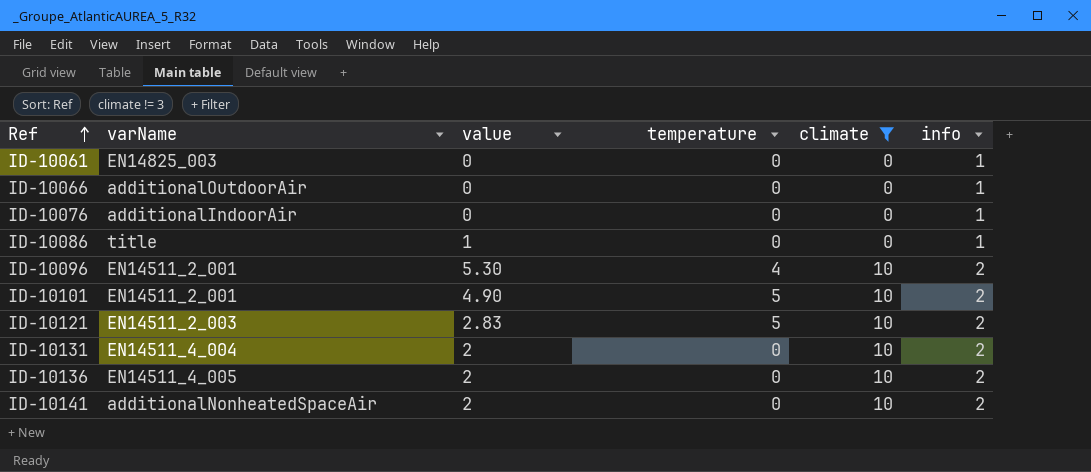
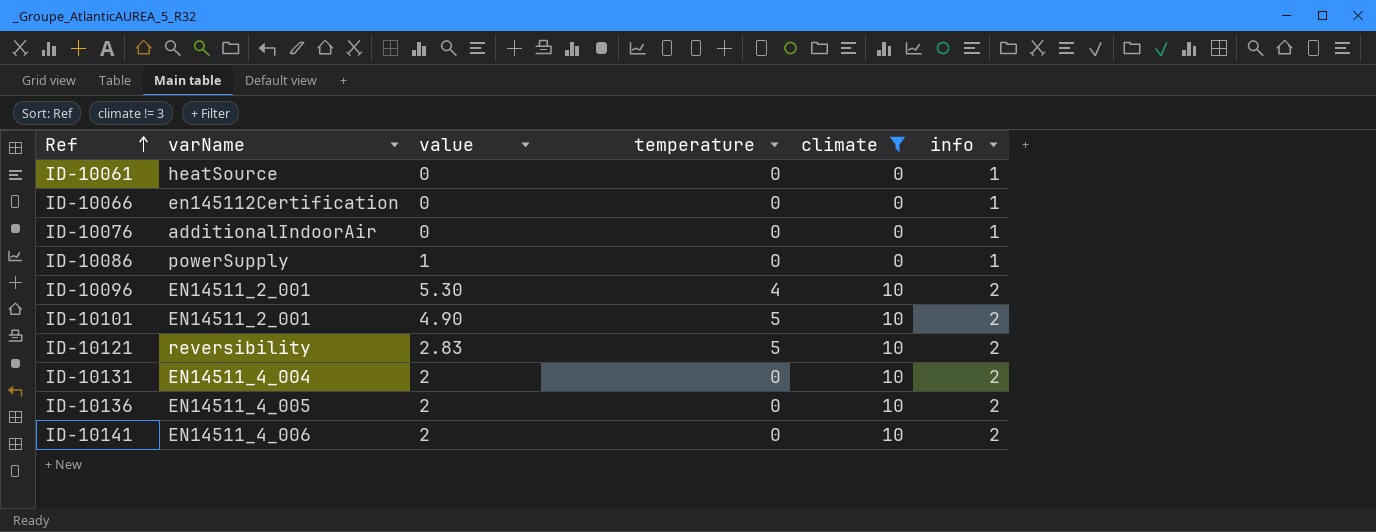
ID-10061 | varName: EN14825_003 -> heatSource
ID-10066 | varName: additionalOutdoorAir -> en145112Certification
ID-10086 | varName: title -> powerSupply
ID-10121 | varName: EN14511_2_003 -> reversibility
ID-10141 | varName: additionalNonheatedSpaceAir -> EN14511_4_006

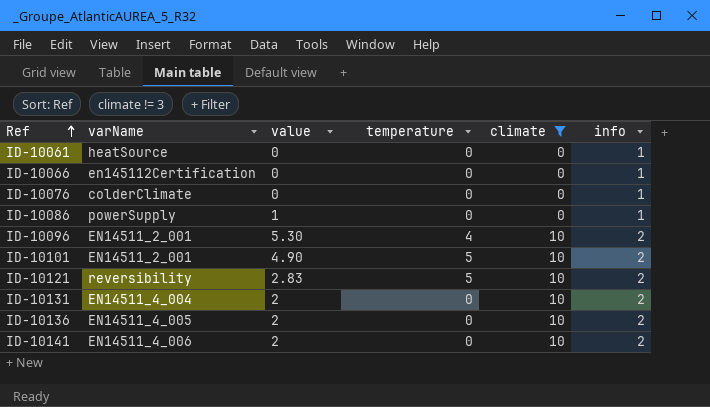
ID-10076 | varName: additionalIndoorAir -> colderClimate

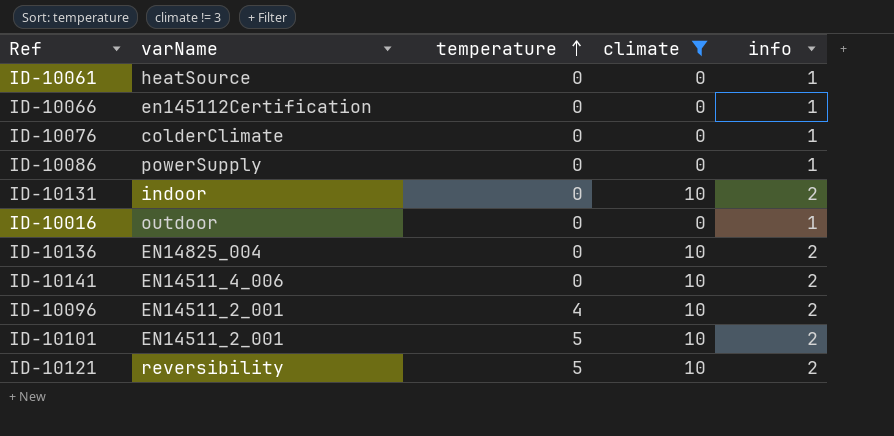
row order: Ref ascending -> temperature ascending
column value | position: 3 -> none
ID-10131 | varName: EN14511_4_004 -> indoor
row ID-10016: none -> outdoor | 0 | 0 | 1
ID-10136 | varName: EN14511_4_005 -> EN14825_004

